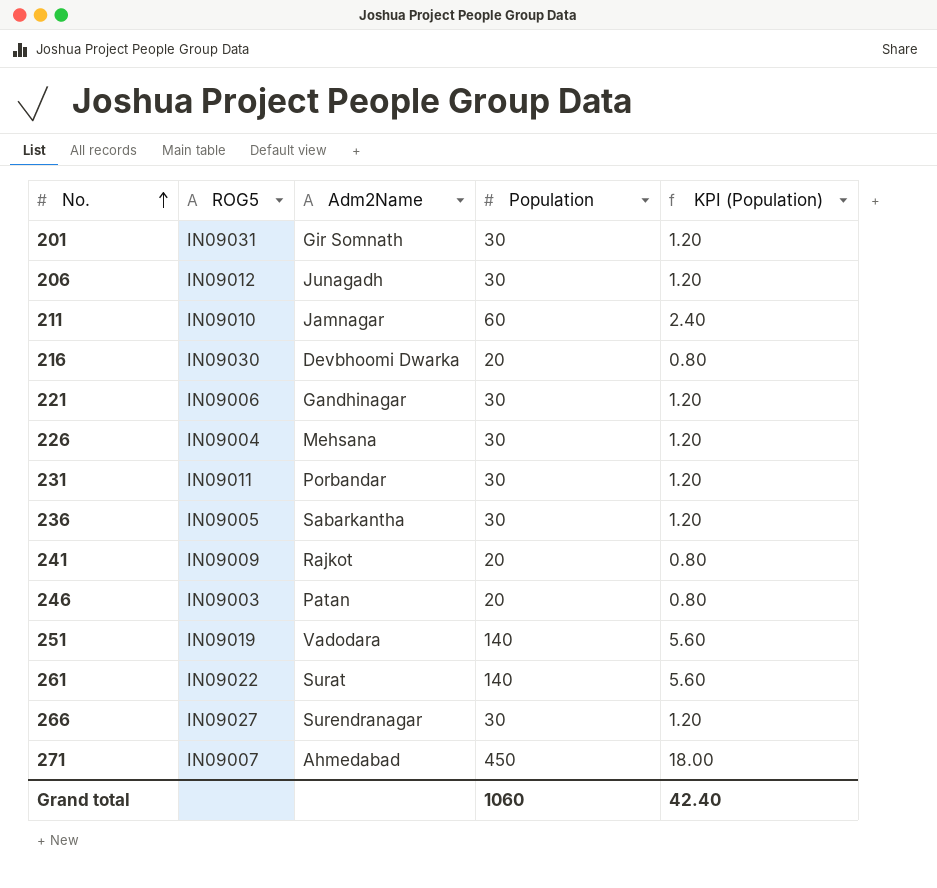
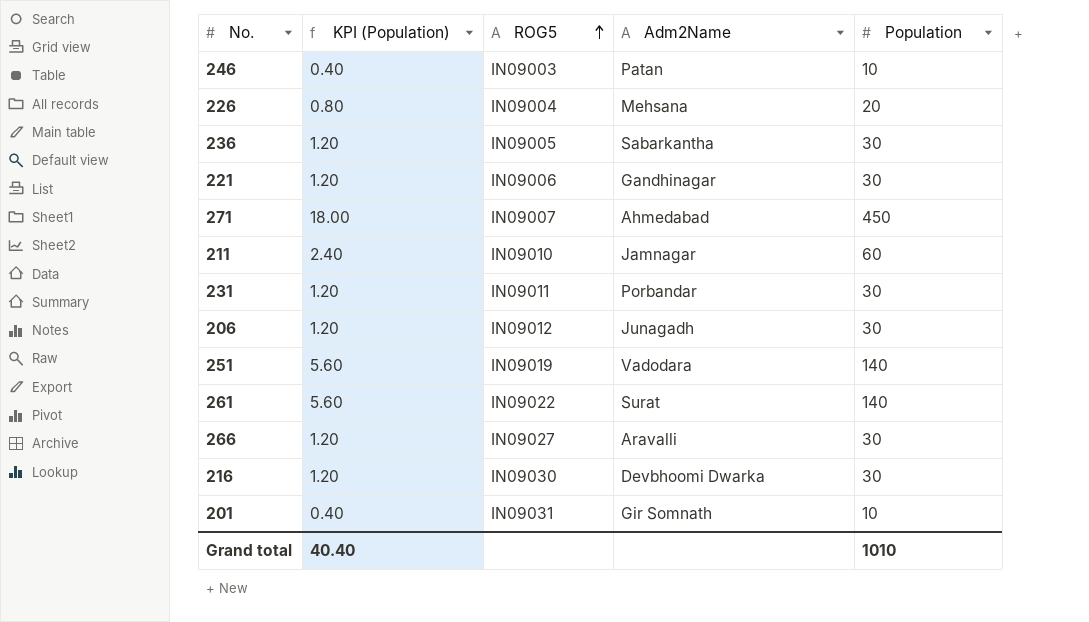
row order: No. ascending -> ROG5 ascending
column KPI (Population) | position: 5 -> 2
row 241: IN09009 | Rajkot | 20 | 0.80 -> none
246 | KPI (Population): 0.80 -> 0.40
246 | Population: 20 -> 10
226 | KPI (Population): 1.20 -> 0.80
226 | Population: 30 -> 20
266 | Adm2Name: Surendranagar -> Aravalli
216 | KPI (Population): 0.80 -> 1.20
216 | Population: 20 -> 30
201 | KPI (Population): 1.20 -> 0.40
201 | Population: 30 -> 10
Grand total | KPI (Population): 42.40 -> 40.40
Grand total | Population: 1060 -> 1010

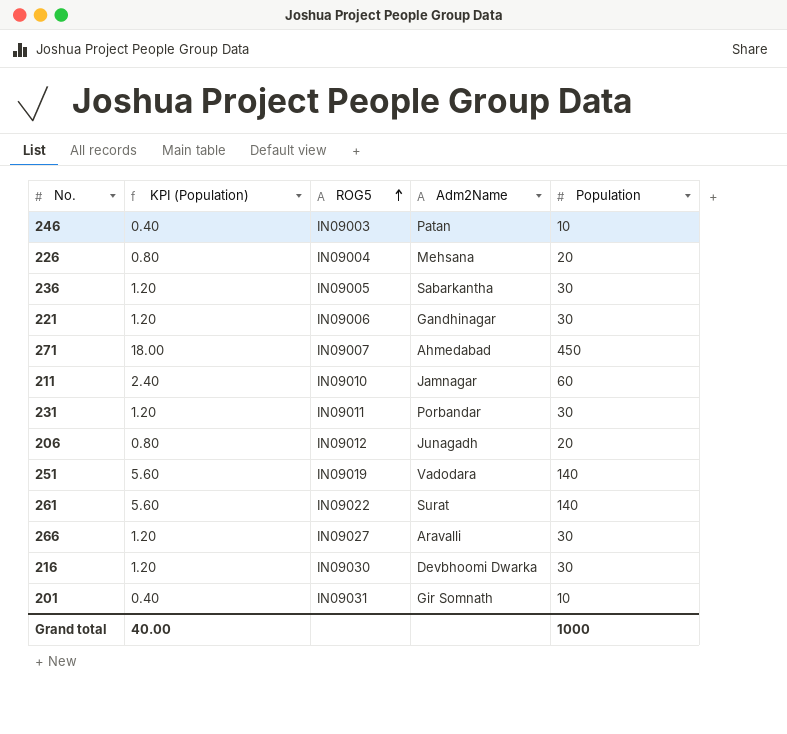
206 | KPI (Population): 1.20 -> 0.80
206 | Population: 30 -> 20
Grand total | KPI (Population): 40.40 -> 40.00
Grand total | Population: 1010 -> 1000

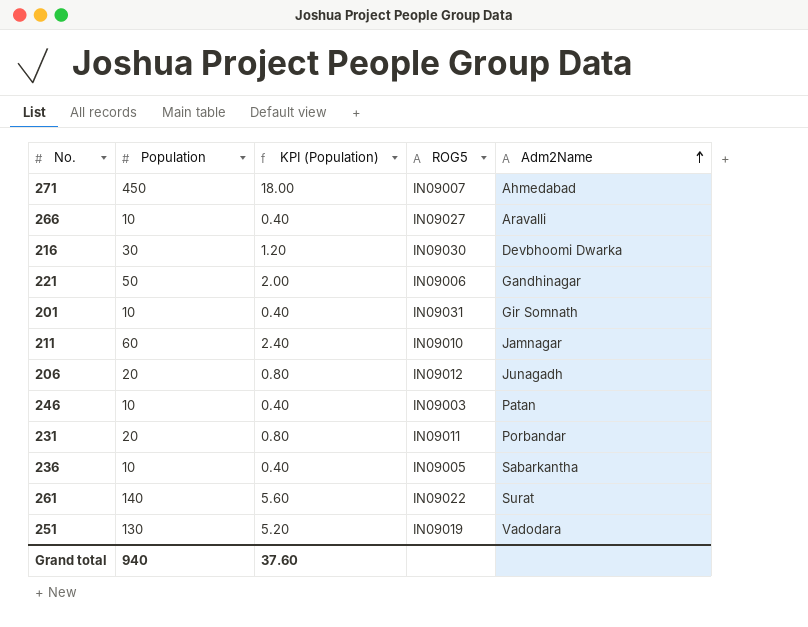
row order: ROG5 ascending -> Adm2Name ascending
column Population | position: 5 -> 2
row 226: 0.80 | IN09004 | Mehsana | 20 -> none
266 | Population: 30 -> 10
266 | KPI (Population): 1.20 -> 0.40
221 | Population: 30 -> 50
221 | KPI (Population): 1.20 -> 2.00
231 | Population: 30 -> 20
231 | KPI (Population): 1.20 -> 0.80
236 | Population: 30 -> 10
236 | KPI (Population): 1.20 -> 0.40
251 | Population: 140 -> 130
251 | KPI (Population): 5.60 -> 5.20
Grand total | Population: 1000 -> 940
Grand total | KPI (Population): 40.00 -> 37.60

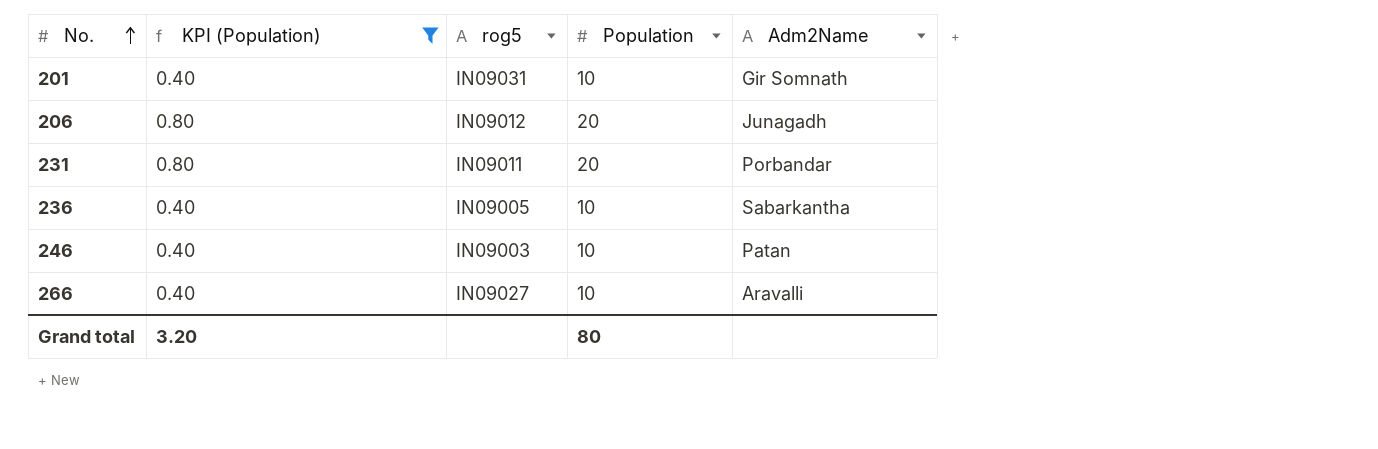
filter: none -> KPI (Population) <= 0.80
row order: Adm2Name ascending -> No. ascending
column name: ROG5 -> rog5
column Population | position: 2 -> 4
Grand total | KPI (Population): 37.60 -> 3.20
Grand total | Population: 940 -> 80

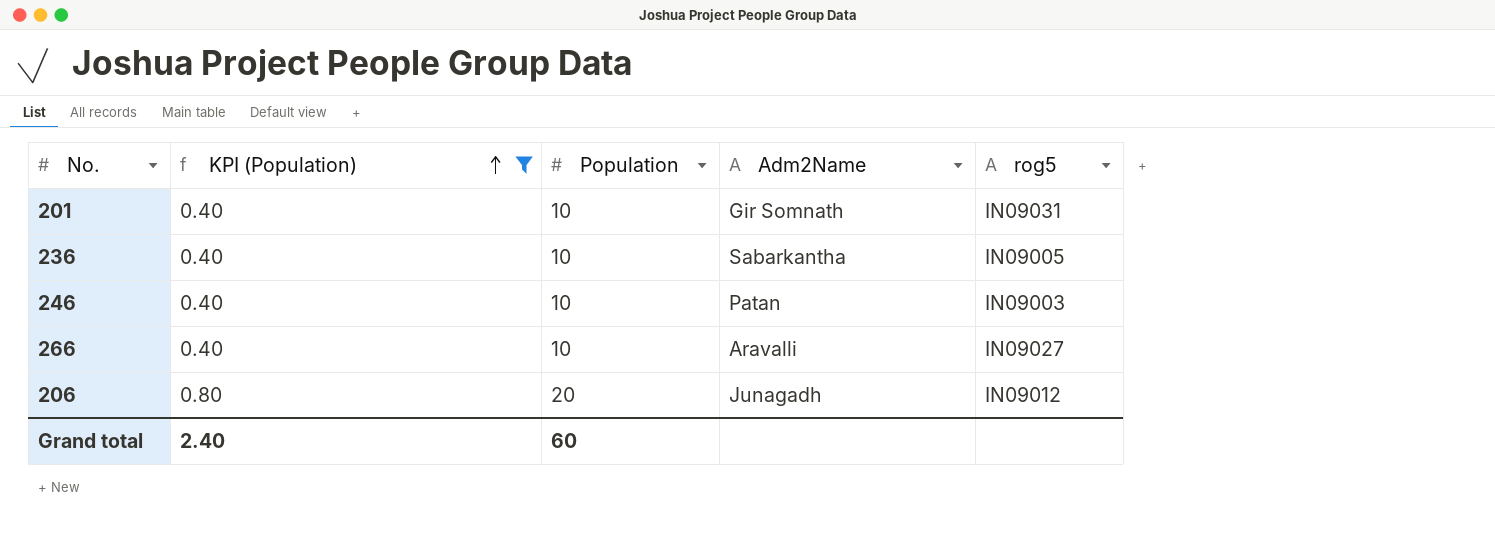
row order: No. ascending -> KPI (Population) ascending
column rog5 | position: 3 -> 5
row 231: 0.80 | IN09011 | 20 | Porbandar -> none
Grand total | KPI (Population): 3.20 -> 2.40
Grand total | Population: 80 -> 60

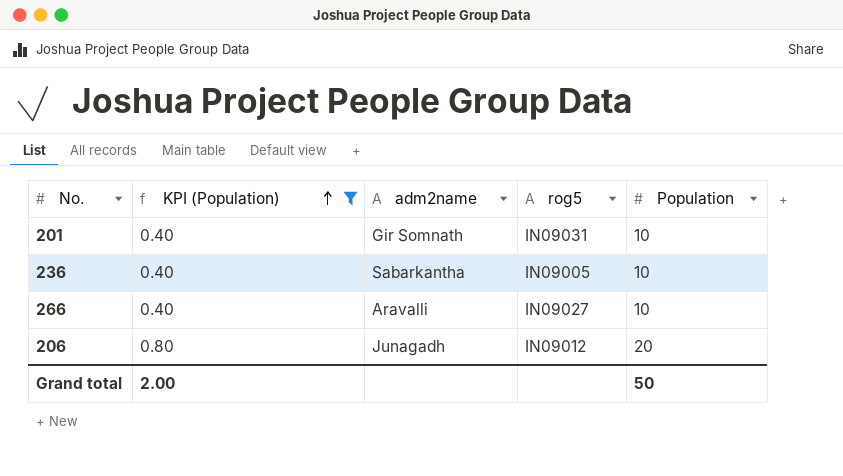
column name: Adm2Name -> adm2name
column Population | position: 3 -> 5
row 246: 0.40 | 10 | Patan | IN09003 -> none
Grand total | KPI (Population): 2.40 -> 2.00
Grand total | Population: 60 -> 50

